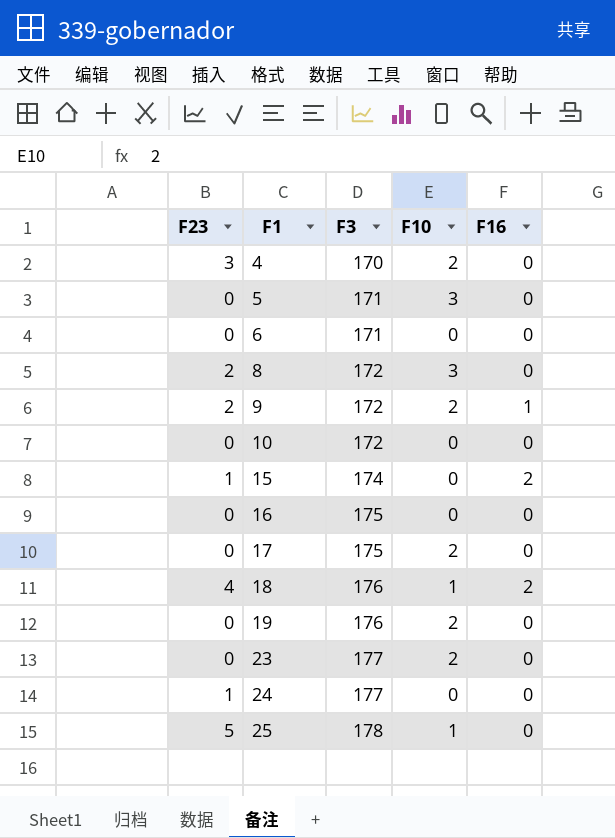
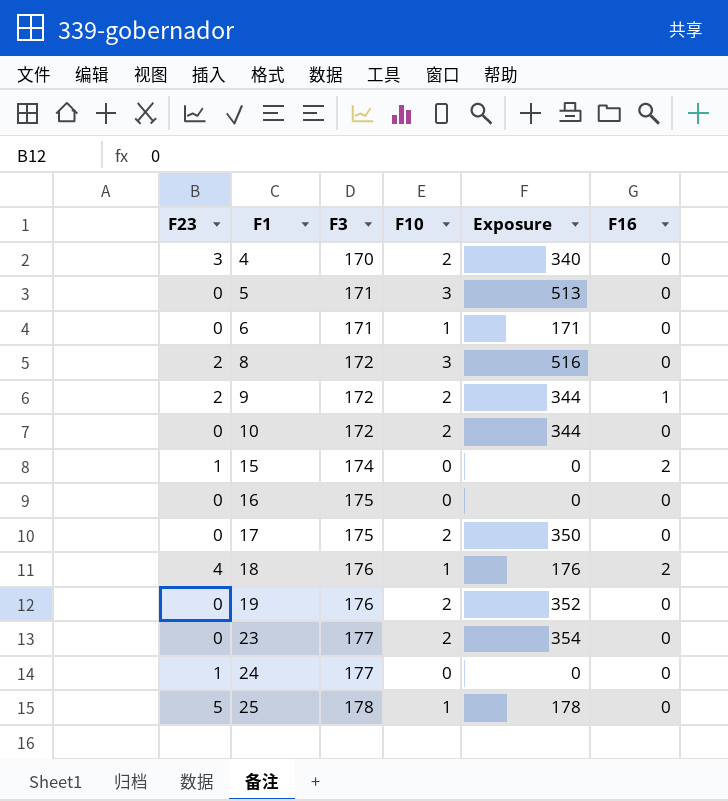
column Exposure | formula: none -> [F3] * [F10]
6 | F10: 0 -> 1
10 | F10: 0 -> 2

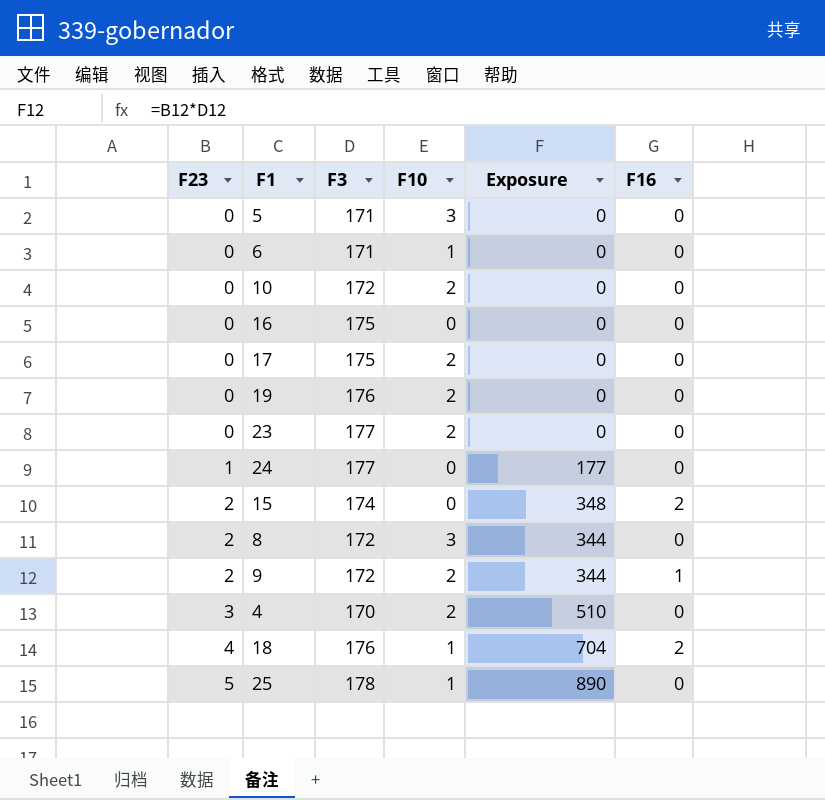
row order: F1 ascending -> F23 ascending
column Exposure | formula: [F3] * [F10] -> [F23] * [F3]
15 | F23: 1 -> 2

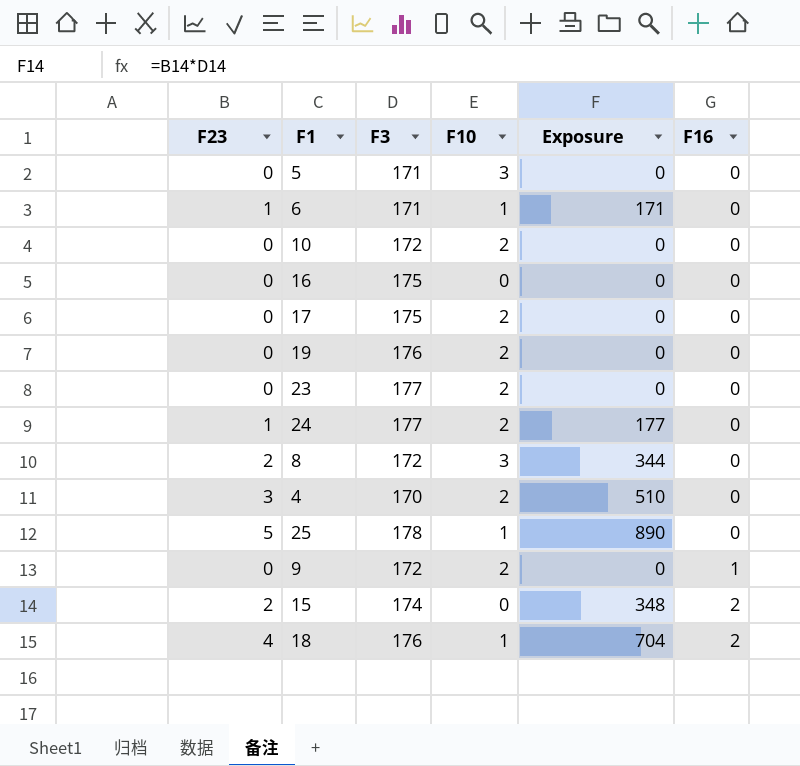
row order: F23 ascending -> F16 ascending
6 | F23: 0 -> 1
6 | Exposure: 0 -> 171
24 | F10: 0 -> 2
9 | F23: 2 -> 0
9 | Exposure: 344 -> 0

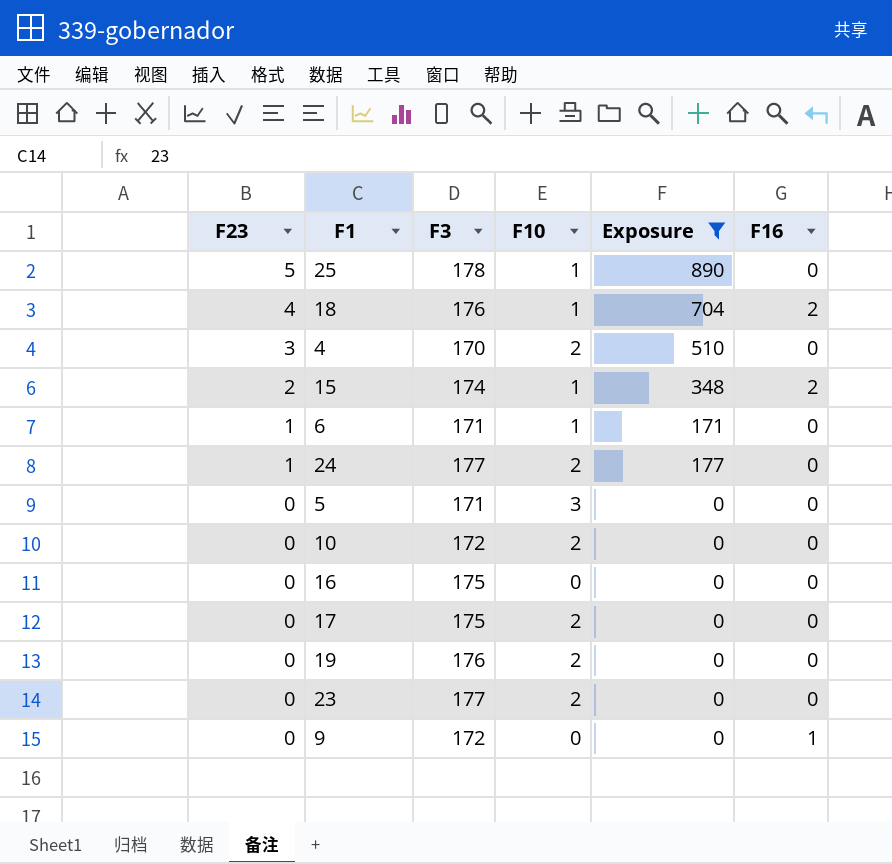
filter: none -> Exposure != 344
row order: F16 ascending -> F23 descending
15 | F10: 0 -> 1
9 | F10: 2 -> 0

